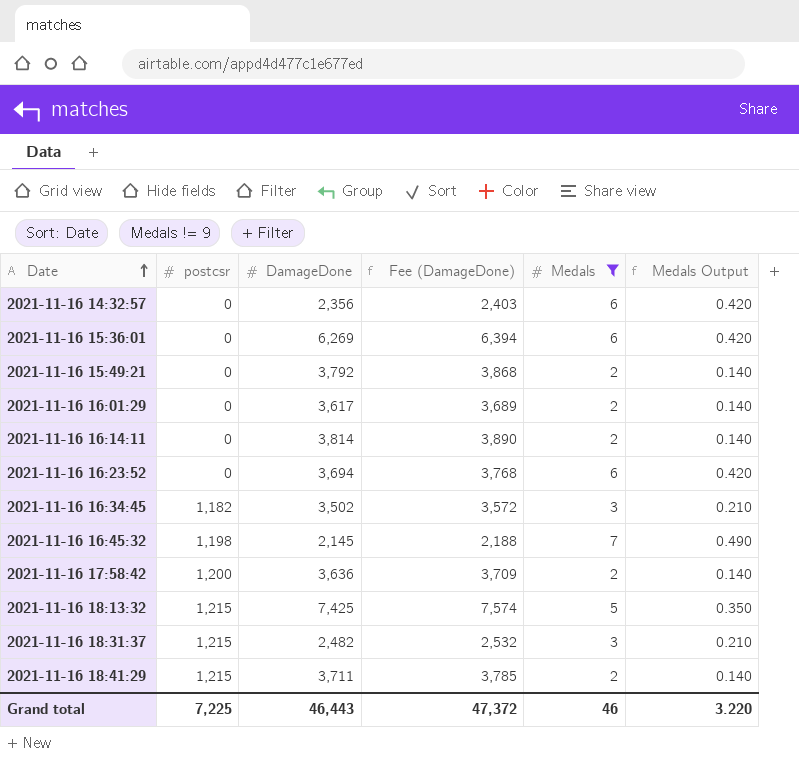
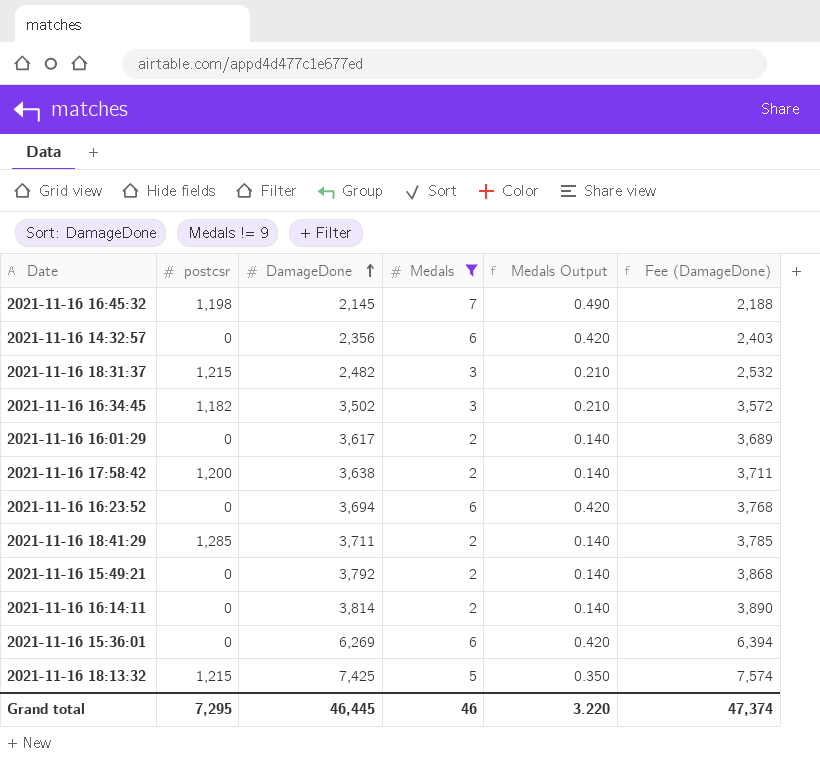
row order: Date ascending -> DamageDone ascending
column Fee (DamageDone) | position: 4 -> 6
2021-11-16 17:58:42 | DamageDone: 3,636 -> 3,638
2021-11-16 17:58:42 | Fee (DamageDone): 3,709 -> 3,711
2021-11-16 18:41:29 | postcsr: 1,215 -> 1,285
Grand total | postcsr: 7,225 -> 7,295
Grand total | DamageDone: 46,443 -> 46,445
Grand total | Fee (DamageDone): 47,372 -> 47,374

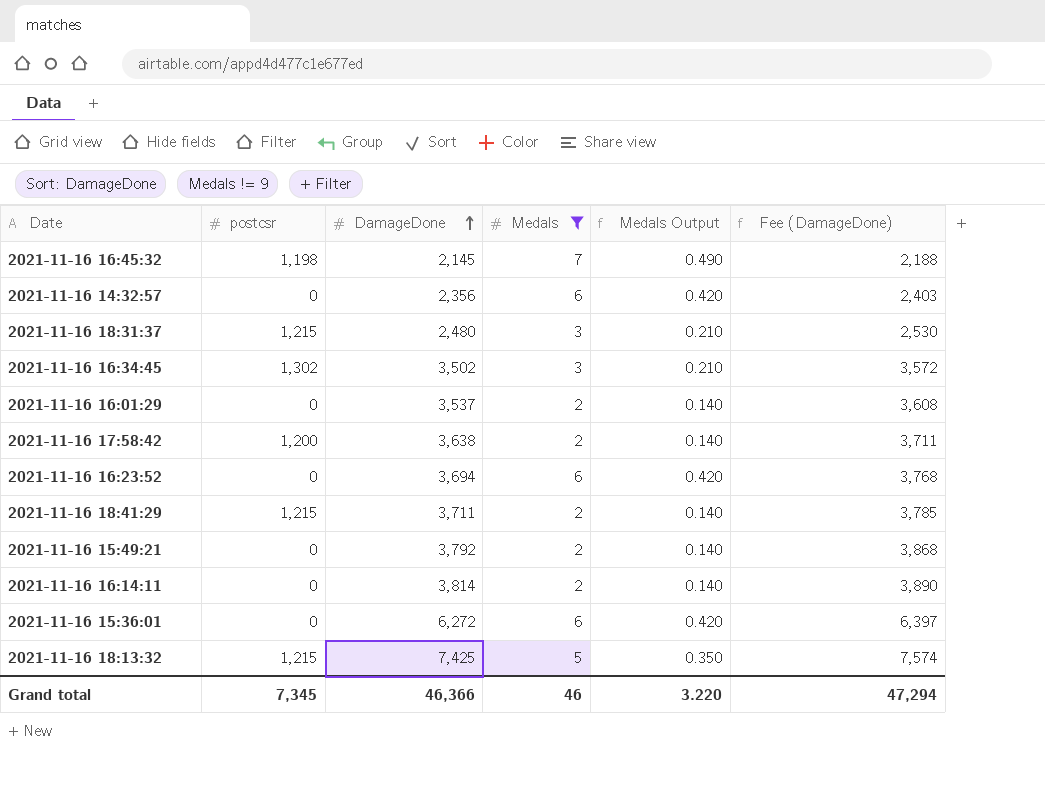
2021-11-16 18:31:37 | DamageDone: 2,482 -> 2,480
2021-11-16 18:31:37 | Fee (DamageDone): 2,532 -> 2,530
2021-11-16 16:34:45 | postcsr: 1,182 -> 1,302
2021-11-16 16:01:29 | DamageDone: 3,617 -> 3,537
2021-11-16 16:01:29 | Fee (DamageDone): 3,689 -> 3,608
2021-11-16 18:41:29 | postcsr: 1,285 -> 1,215
2021-11-16 15:36:01 | DamageDone: 6,269 -> 6,272
2021-11-16 15:36:01 | Fee (DamageDone): 6,394 -> 6,397
Grand total | postcsr: 7,295 -> 7,345
Grand total | DamageDone: 46,445 -> 46,366
Grand total | Fee (DamageDone): 47,374 -> 47,294

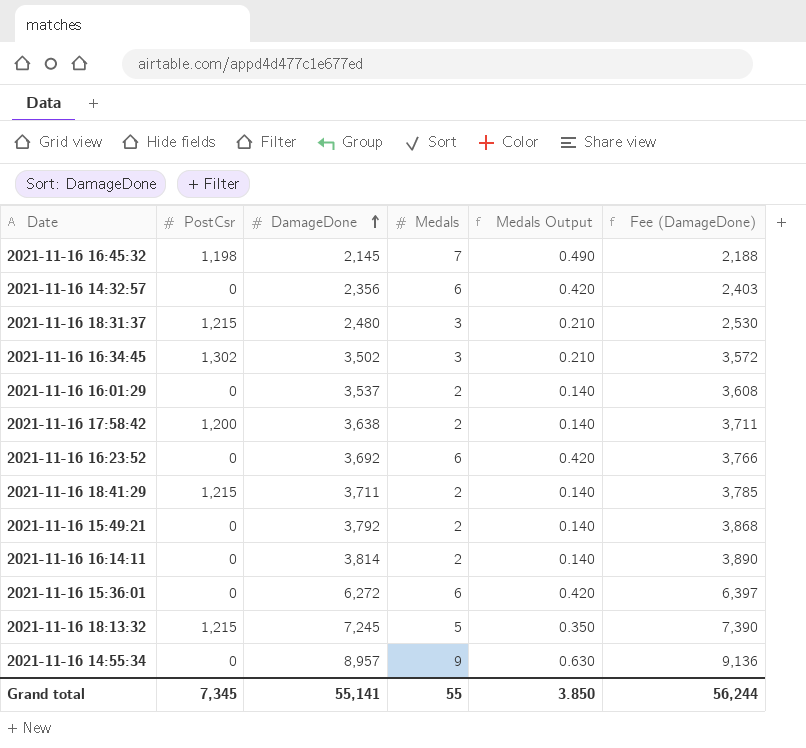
filter: Medals != 9 -> none
column name: postcsr -> PostCsr
2021-11-16 16:23:52 | DamageDone: 3,694 -> 3,692
2021-11-16 16:23:52 | Fee (DamageDone): 3,768 -> 3,766
2021-11-16 18:13:32 | DamageDone: 7,425 -> 7,245
2021-11-16 18:13:32 | Fee (DamageDone): 7,574 -> 7,390
Grand total | DamageDone: 46,366 -> 55,141
Grand total | Medals: 46 -> 55
Grand total | Medals Output: 3.220 -> 3.850
Grand total | Fee (DamageDone): 47,294 -> 56,244

